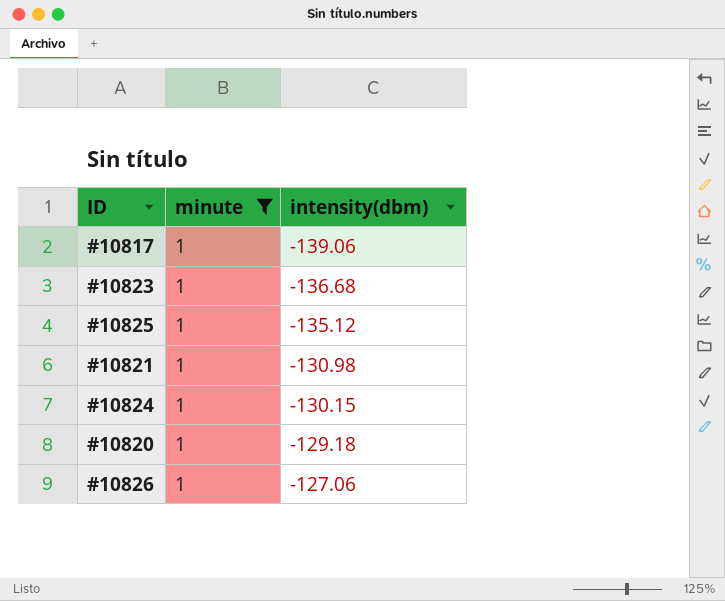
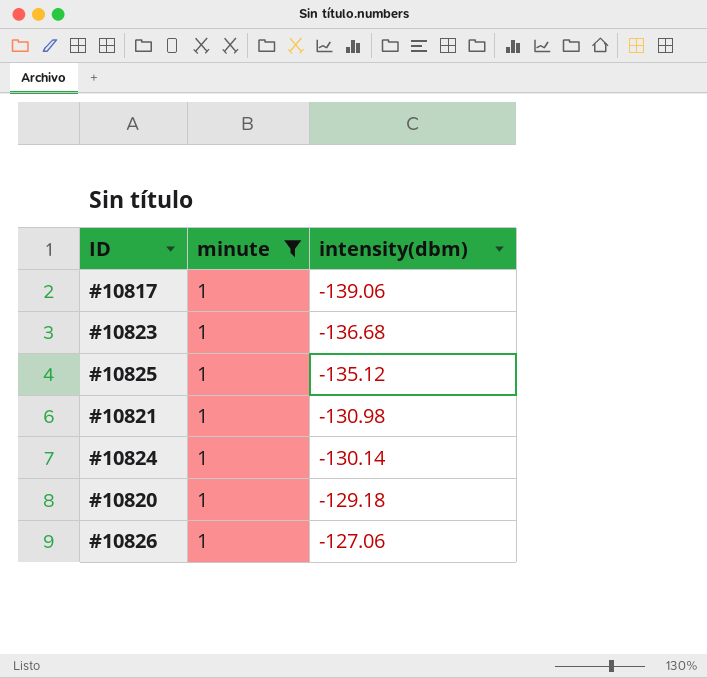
#10824 | intensity(dbm): -130.15 -> -130.14

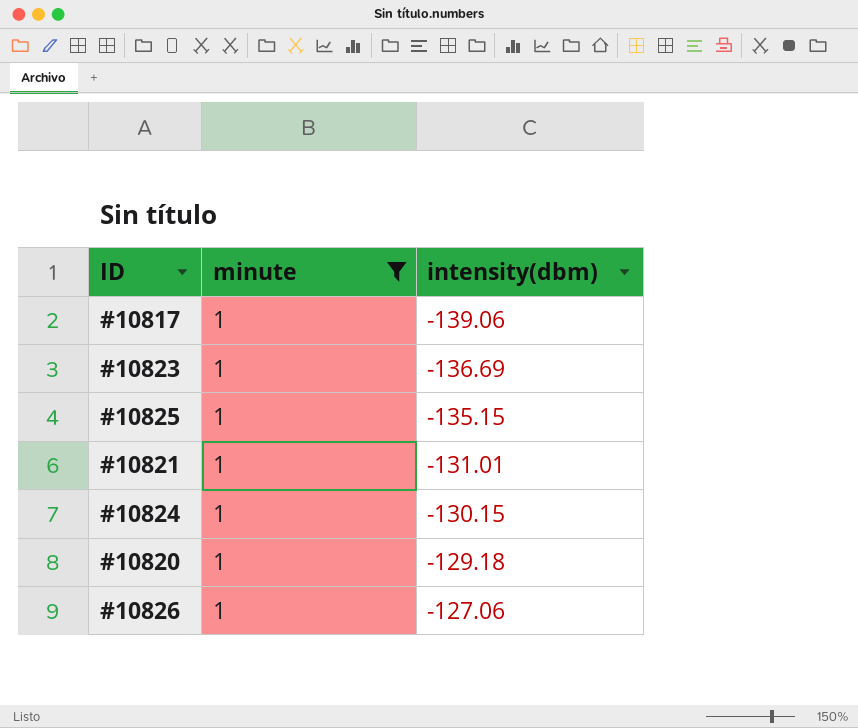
#10823 | intensity(dbm): -136.68 -> -136.69
#10825 | intensity(dbm): -135.12 -> -135.15
#10821 | intensity(dbm): -130.98 -> -131.01
#10824 | intensity(dbm): -130.14 -> -130.15

